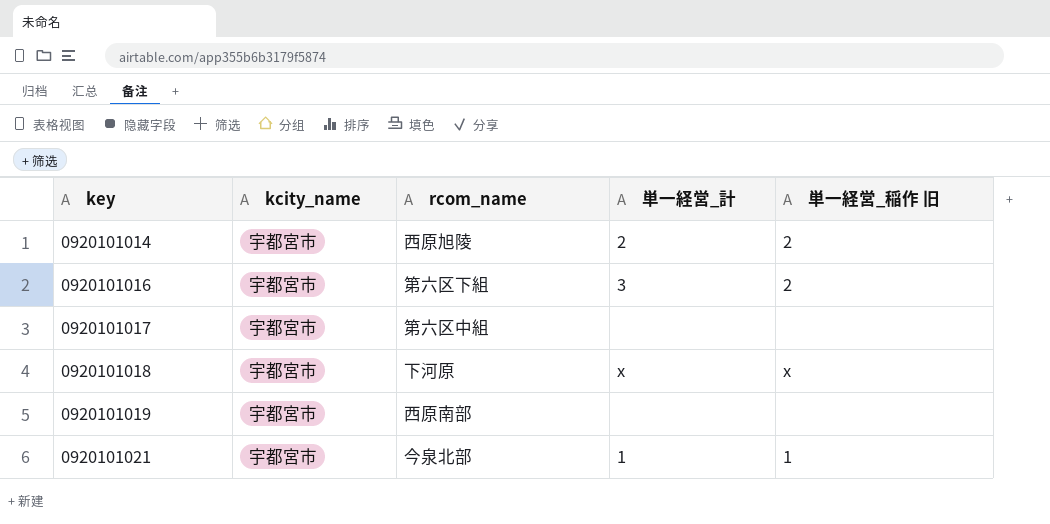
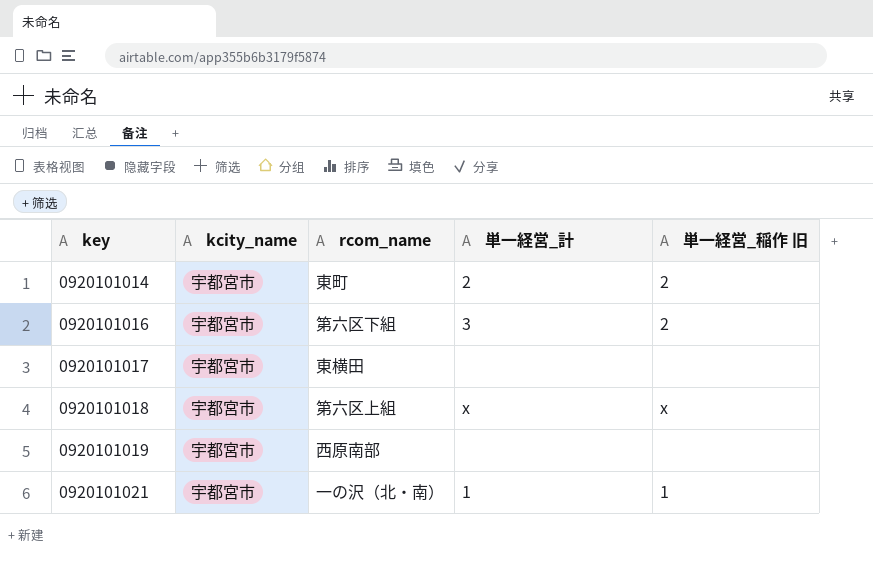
0920101014 | rcom_name: 西原旭陵 -> 東町
0920101017 | rcom_name: 第六区中組 -> 東横田
0920101018 | rcom_name: 下河原 -> 第六区上組
0920101021 | rcom_name: 今泉北部 -> 一の沢（北・南）

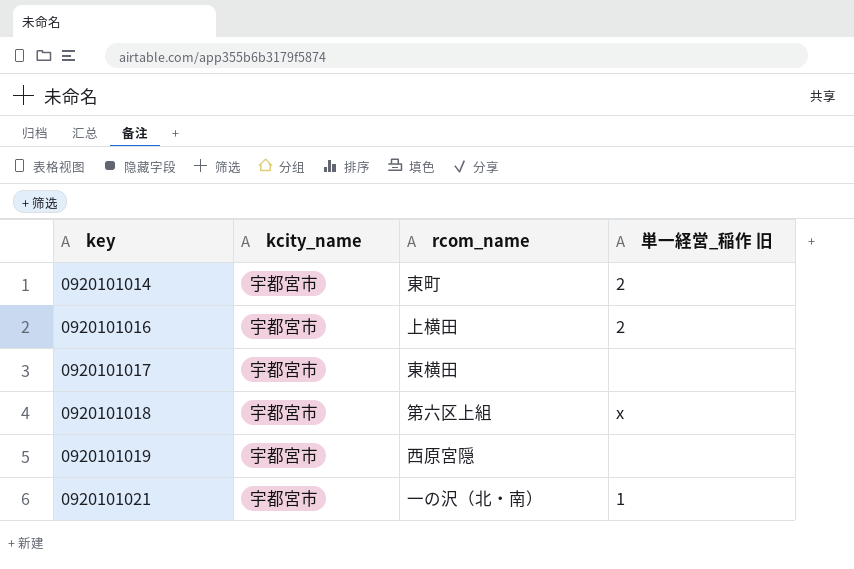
column 単一経営_計 | position: 4 -> none
0920101016 | rcom_name: 第六区下組 -> 上横田
0920101019 | rcom_name: 西原南部 -> 西原宮隠

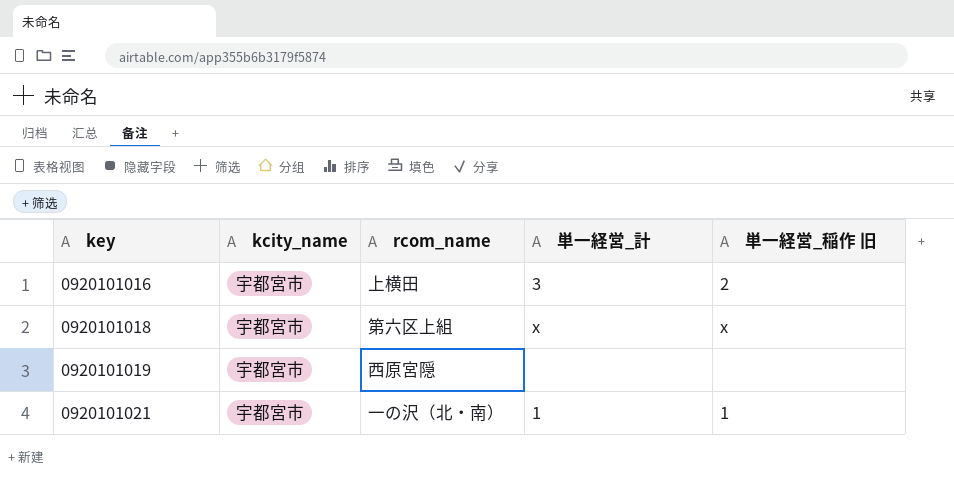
column 単一経営_計 | position: none -> 4
row 0920101014: 宇都宮市 | 東町 | 2 -> none
row 0920101017: 宇都宮市 | 東横田 | none -> none

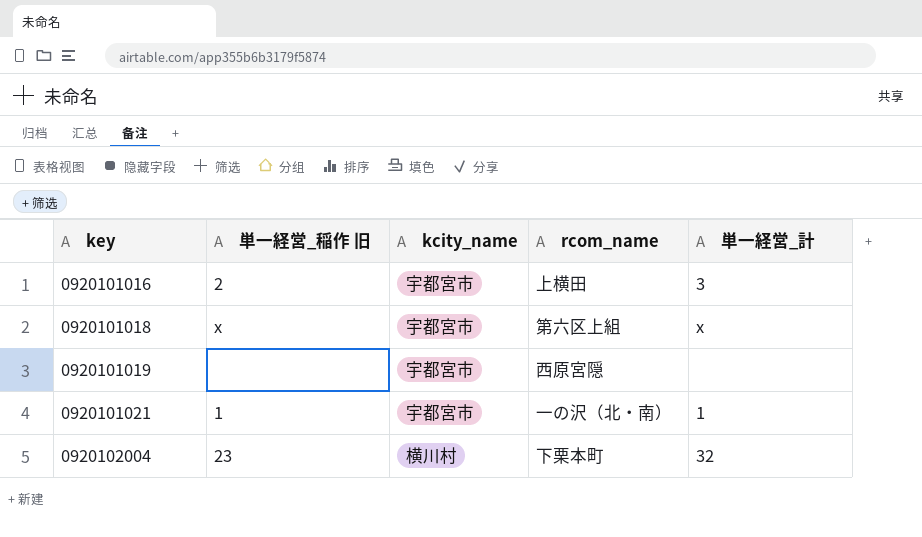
column 単一経営_稲作 旧 | position: 5 -> 2
row 0920102004: none -> 23 | 横川村 | 下栗本町 | 32

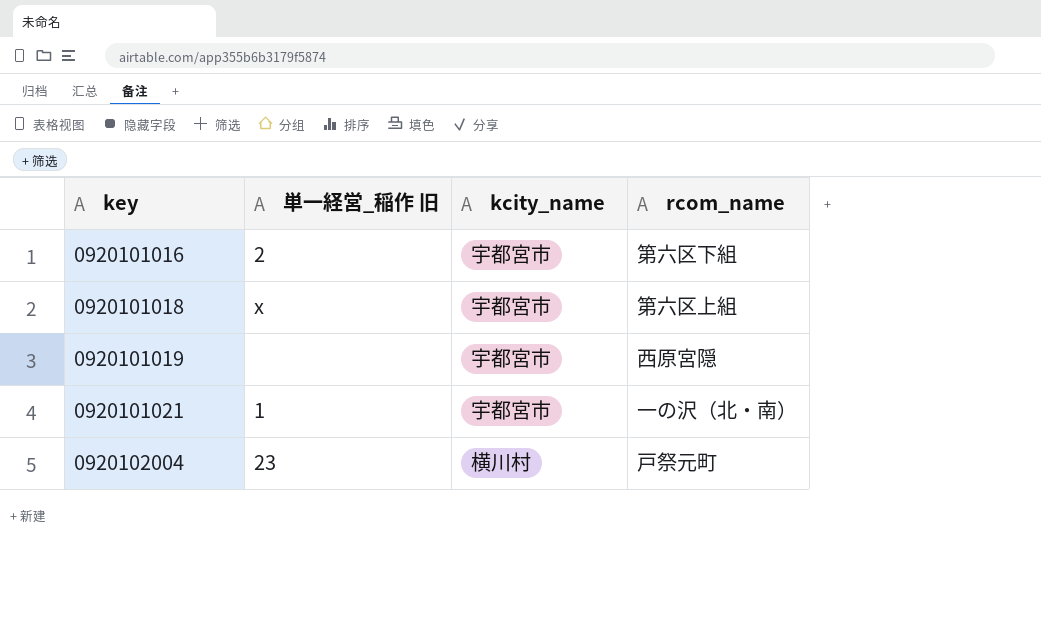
column 単一経営_計 | position: 5 -> none
0920101016 | rcom_name: 上横田 -> 第六区下組
0920102004 | rcom_name: 下栗本町 -> 戸祭元町

